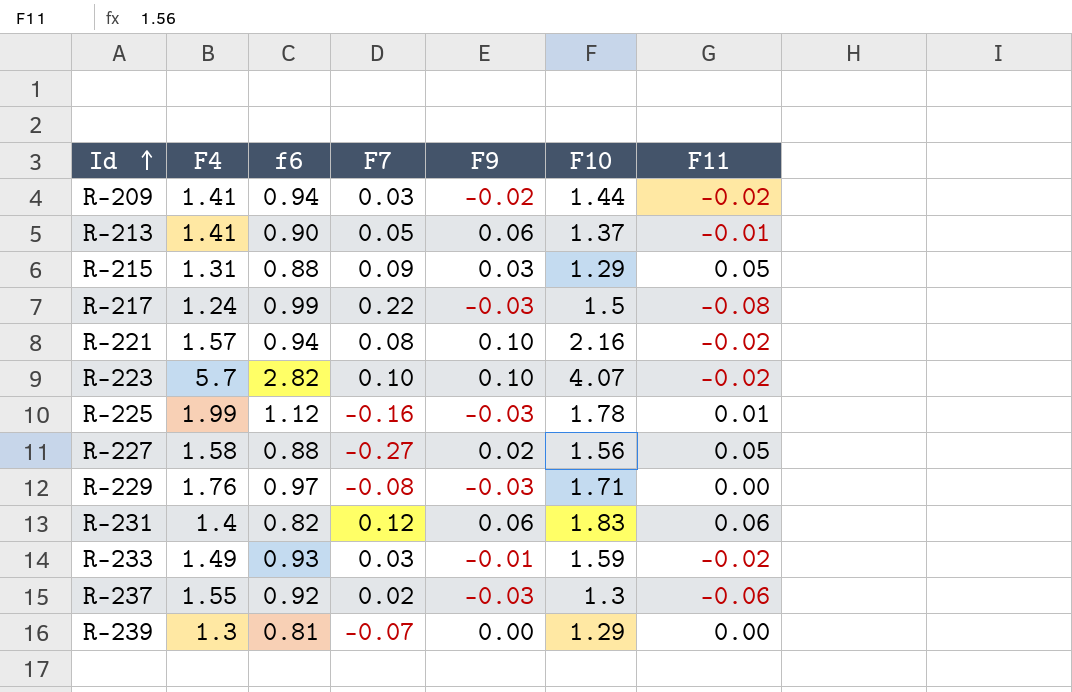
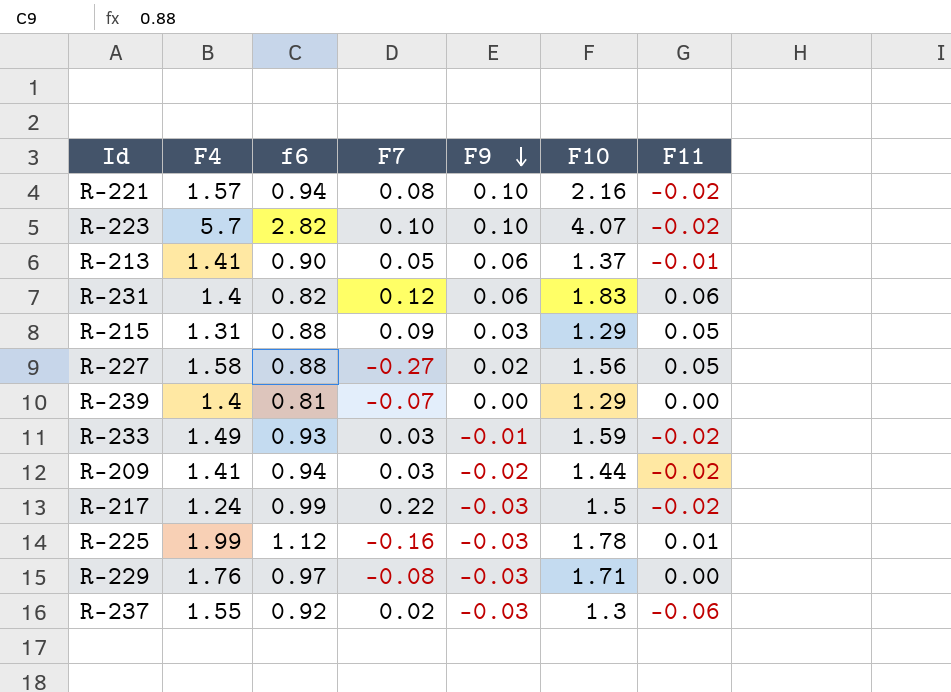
row order: Id ascending -> F9 descending
R-239 | F4: 1.3 -> 1.4
R-217 | F11: -0.08 -> -0.02

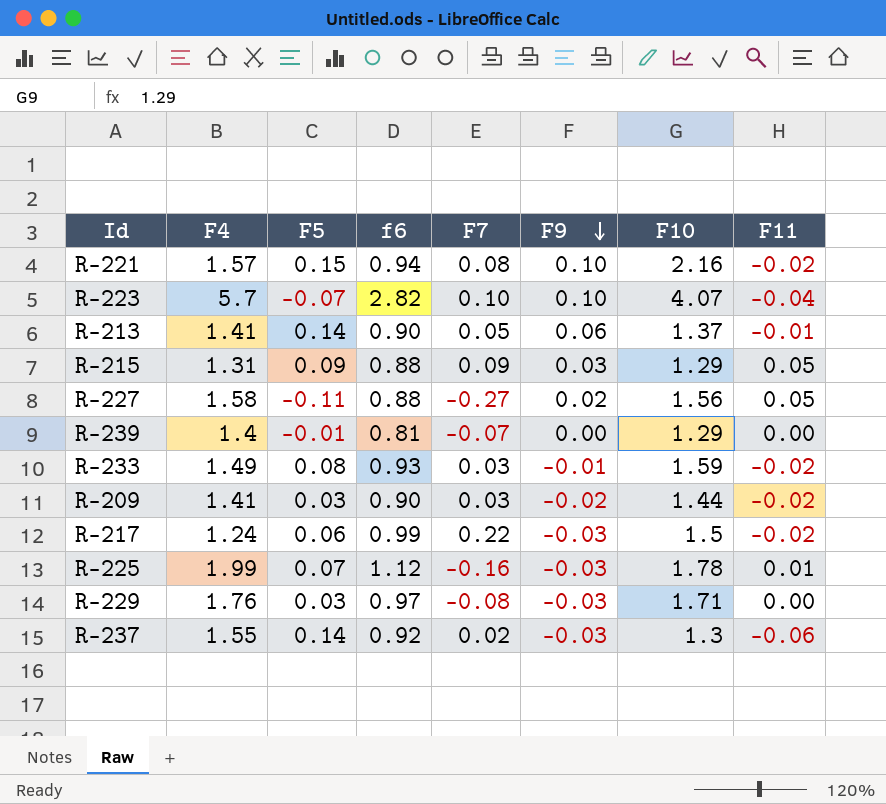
column F5 | position: none -> 3
row R-231: 1.4 | 0.82 | 0.12 | 0.06 | 1.83 | 0.06 -> none
R-223 | F11: -0.02 -> -0.04
R-209 | f6: 0.94 -> 0.90

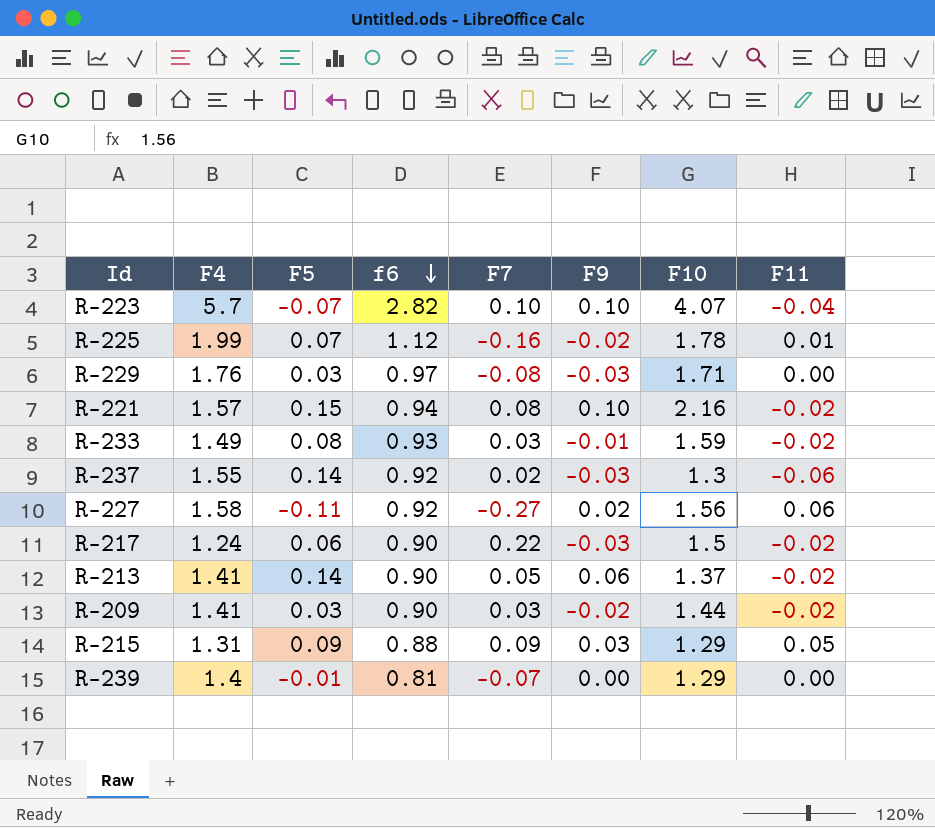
row order: F9 descending -> f6 descending
R-225 | F9: -0.03 -> -0.02
R-227 | f6: 0.88 -> 0.92
R-227 | F11: 0.05 -> 0.06
R-217 | f6: 0.99 -> 0.90
R-213 | F11: -0.01 -> -0.02

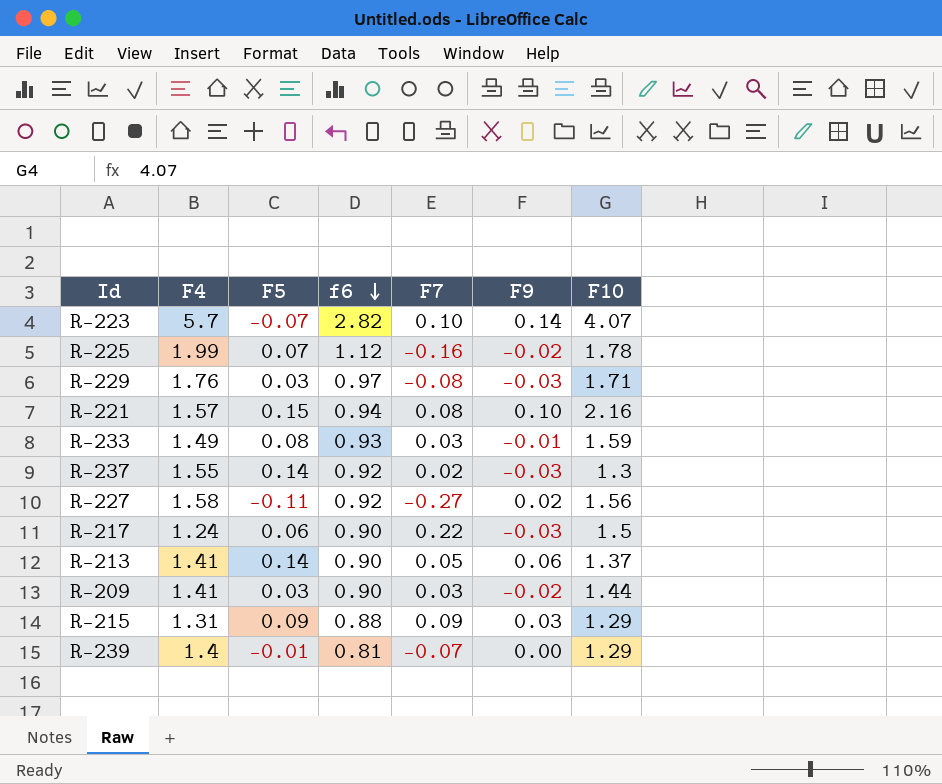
column F11 | position: 8 -> none
R-223 | F9: 0.10 -> 0.14

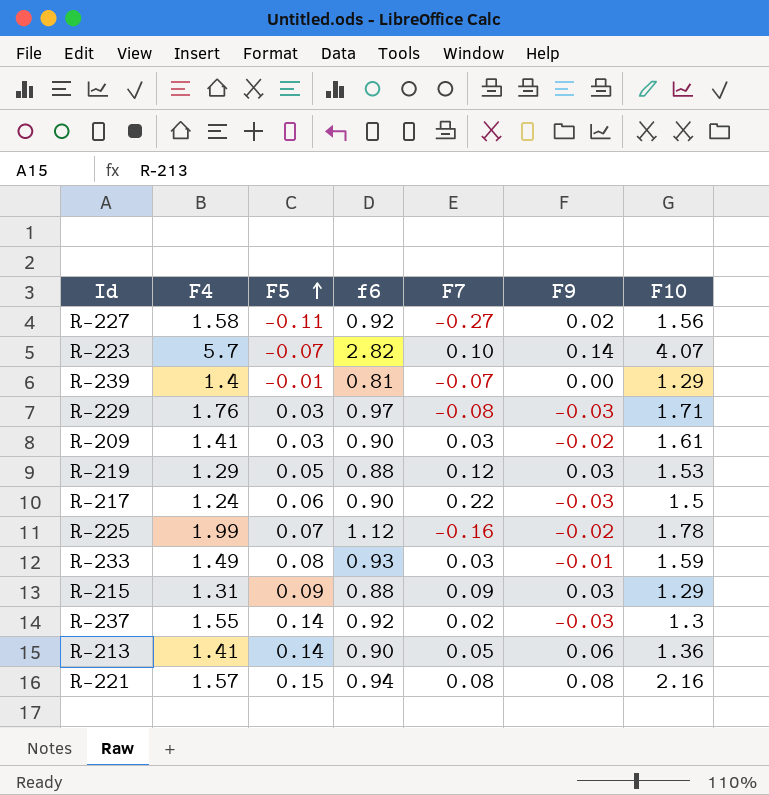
row order: f6 descending -> F5 ascending
R-209 | F10: 1.44 -> 1.61
row R-219: none -> 1.29 | 0.05 | 0.88 | 0.12 | 0.03 | 1.53
R-213 | F10: 1.37 -> 1.36
R-221 | F9: 0.10 -> 0.08

